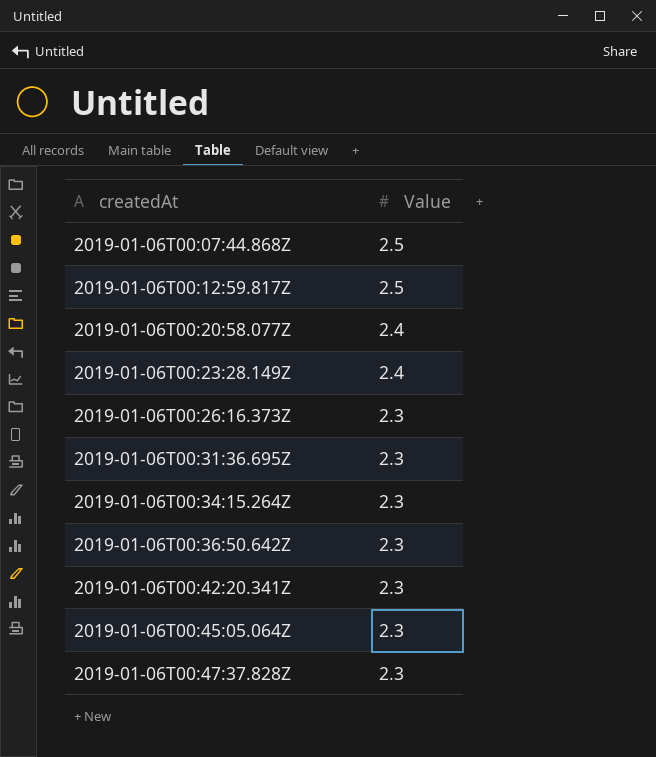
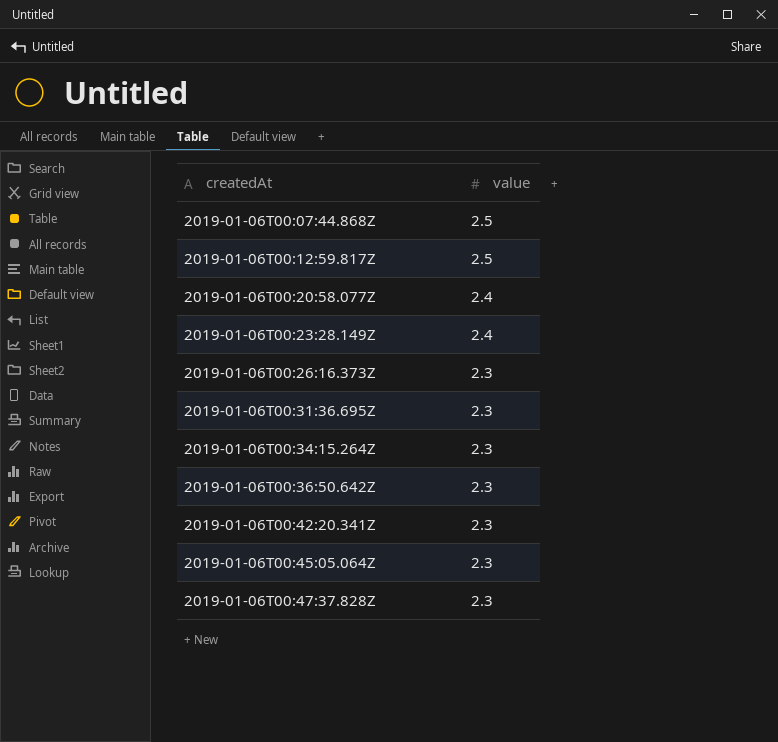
column name: Value -> value

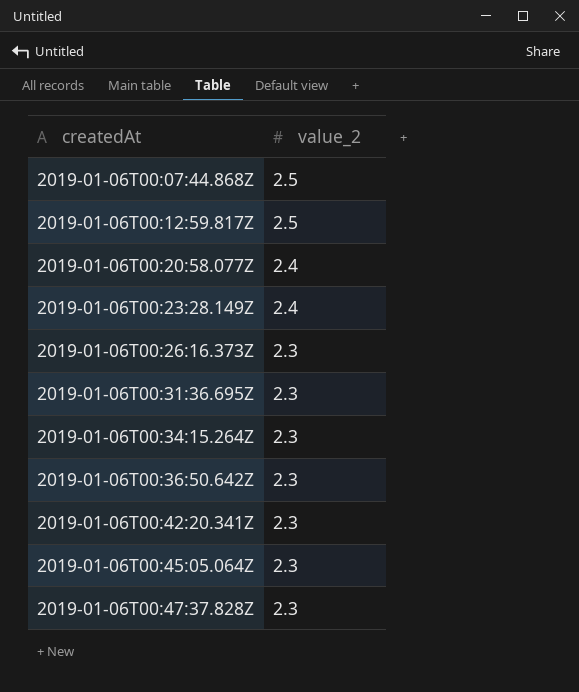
column name: value -> value_2

